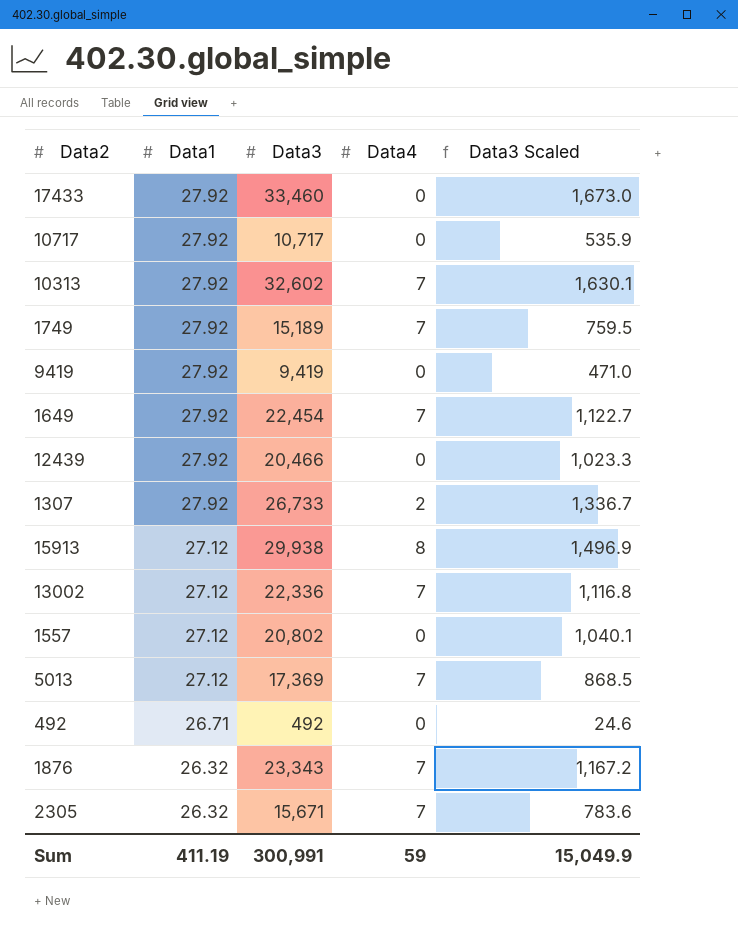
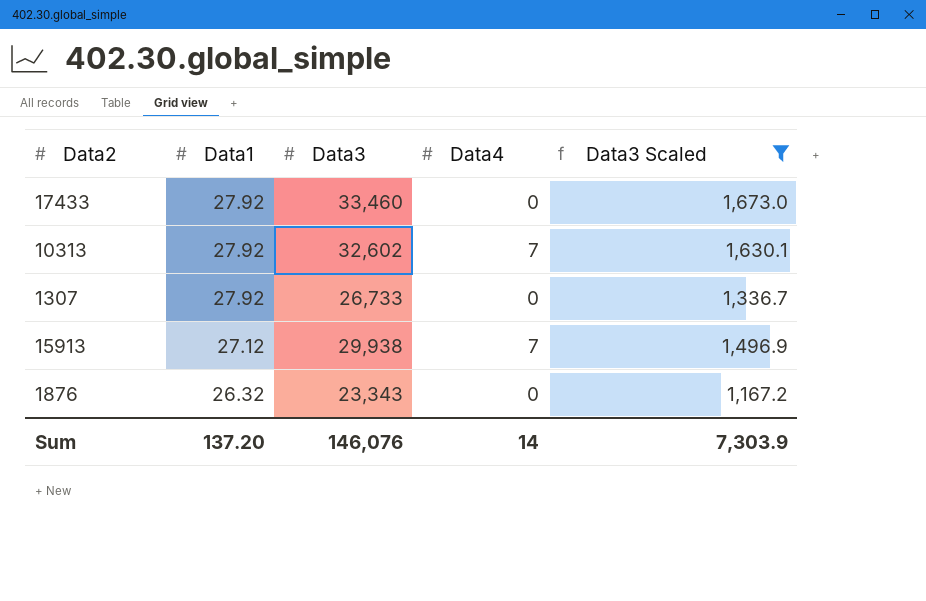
filter: none -> Data3 Scaled >= 1,167.2
1307 | Data4: 2 -> 0
15913 | Data4: 8 -> 7
1876 | Data4: 7 -> 0
Sum | Data1: 411.19 -> 137.20
Sum | Data3: 300,991 -> 146,076
Sum | Data4: 59 -> 14
Sum | Data3 Scaled: 15,049.9 -> 7,303.9

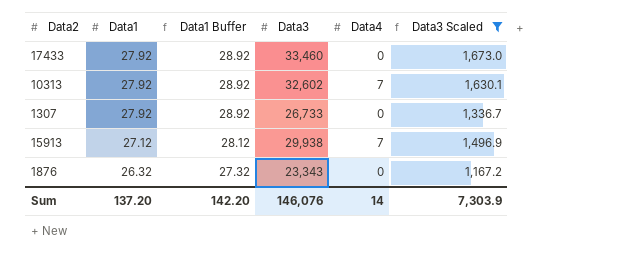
column Data1 Buffer | formula: none -> [Data1] + 1

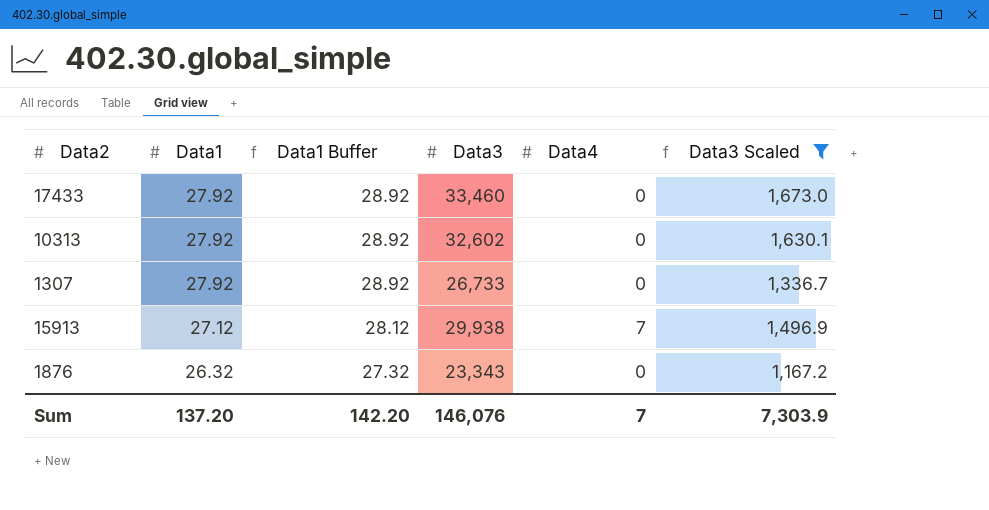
10313 | Data4: 7 -> 0
Sum | Data4: 14 -> 7

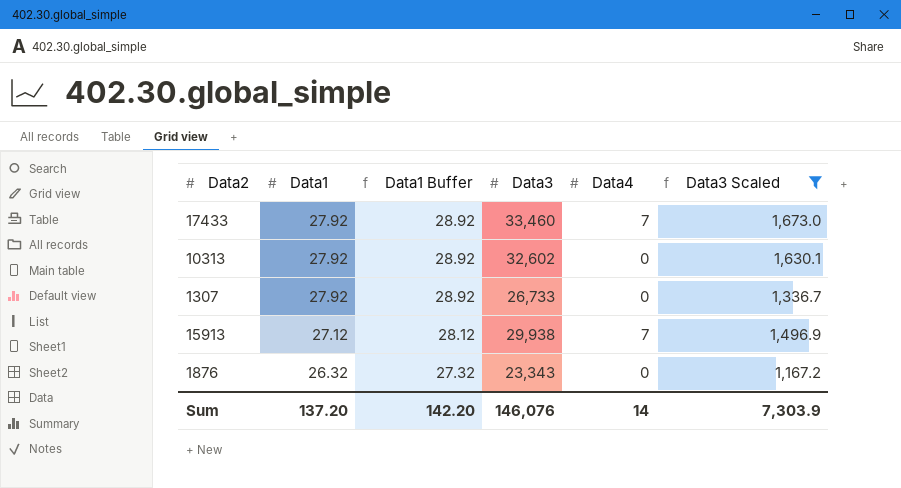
17433 | Data4: 0 -> 7
Sum | Data4: 7 -> 14

